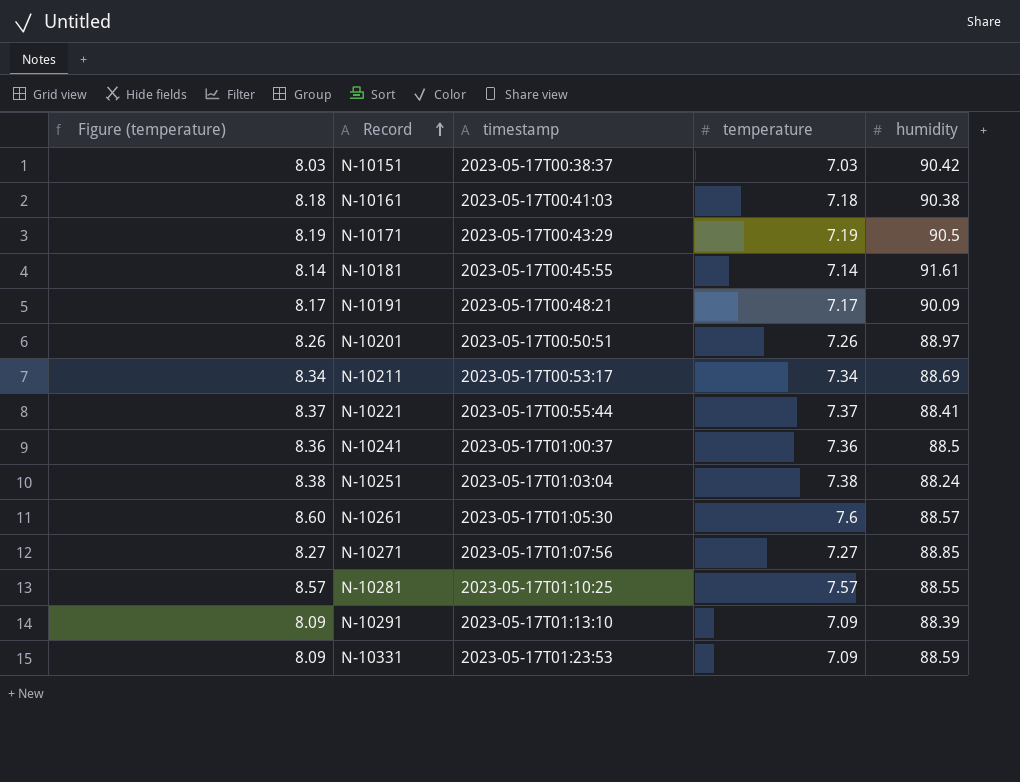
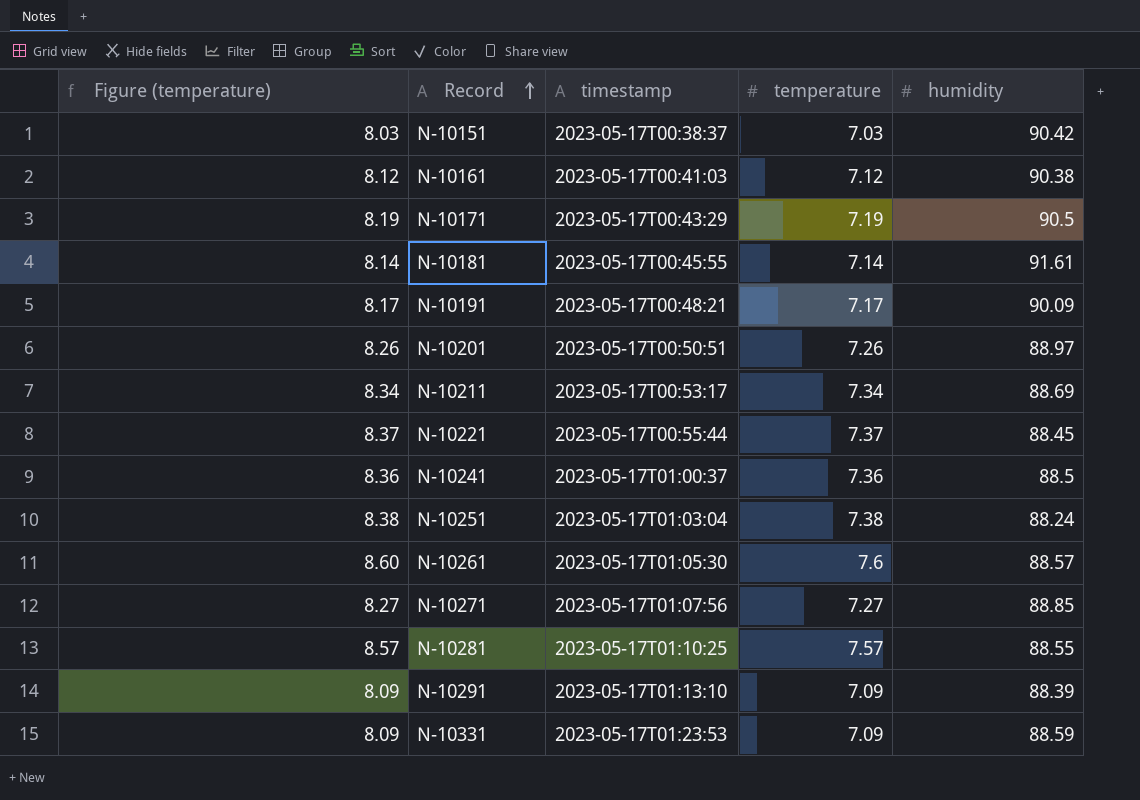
N-10161 | Figure (temperature): 8.18 -> 8.12
N-10161 | temperature: 7.18 -> 7.12
N-10221 | humidity: 88.41 -> 88.45

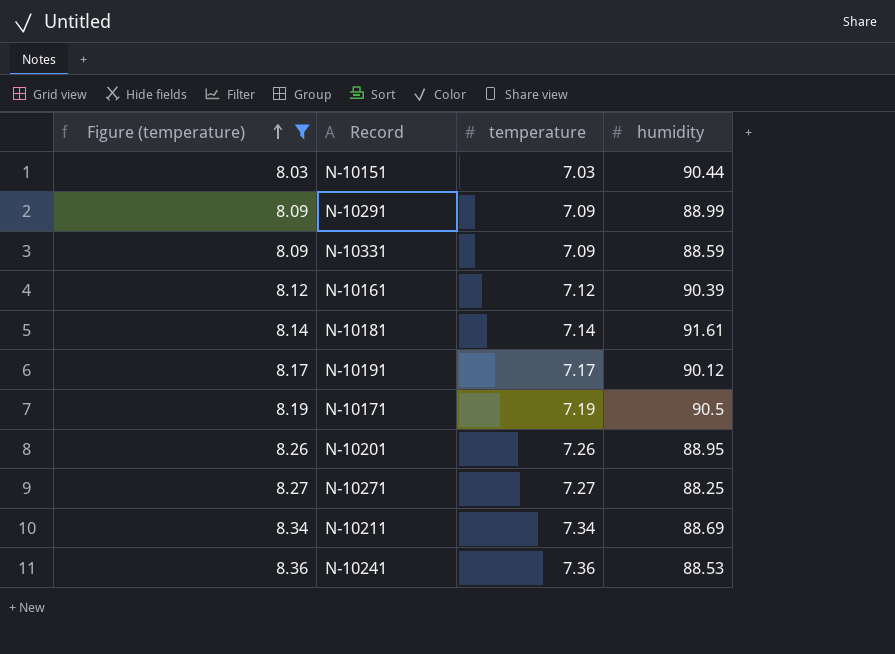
filter: none -> Figure (temperature) <= 8.36
row order: Record ascending -> Figure (temperature) ascending
column timestamp | position: 3 -> none
N-10151 | humidity: 90.42 -> 90.44
N-10291 | humidity: 88.39 -> 88.99
N-10161 | humidity: 90.38 -> 90.39
N-10191 | humidity: 90.09 -> 90.12
N-10201 | humidity: 88.97 -> 88.95
N-10271 | humidity: 88.85 -> 88.25
N-10241 | humidity: 88.5 -> 88.53

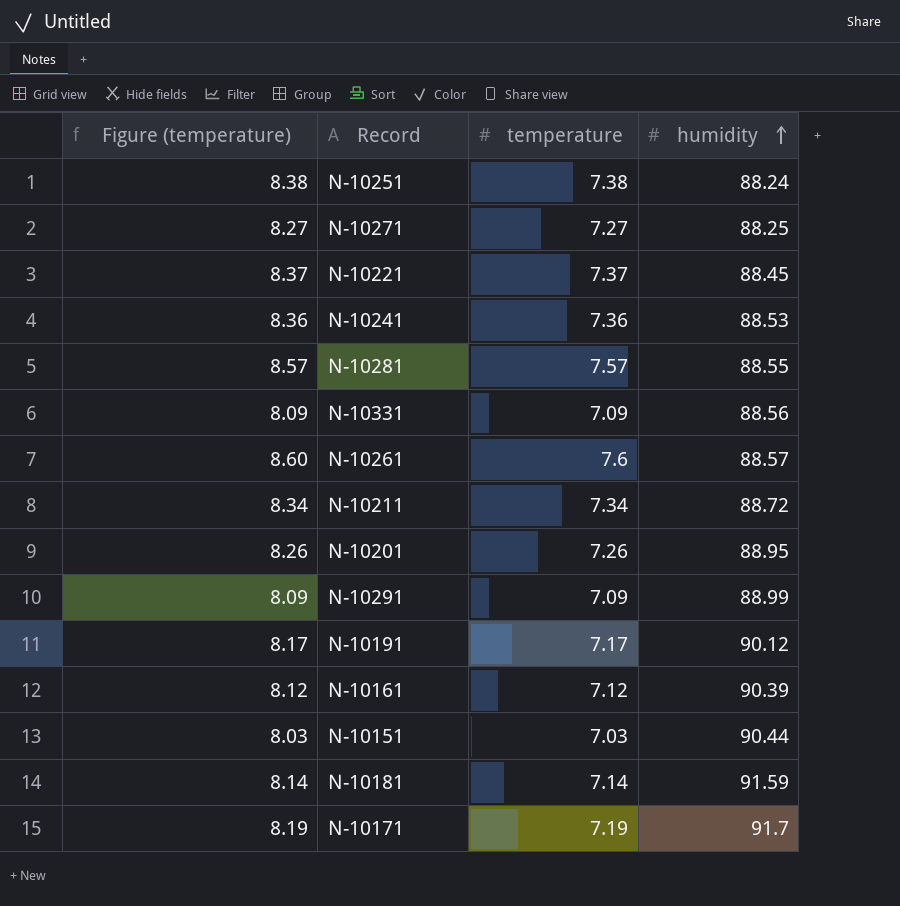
filter: Figure (temperature) <= 8.36 -> none
row order: Figure (temperature) ascending -> humidity ascending
N-10331 | humidity: 88.59 -> 88.56
N-10211 | humidity: 88.69 -> 88.72
N-10181 | humidity: 91.61 -> 91.59
N-10171 | humidity: 90.5 -> 91.7

